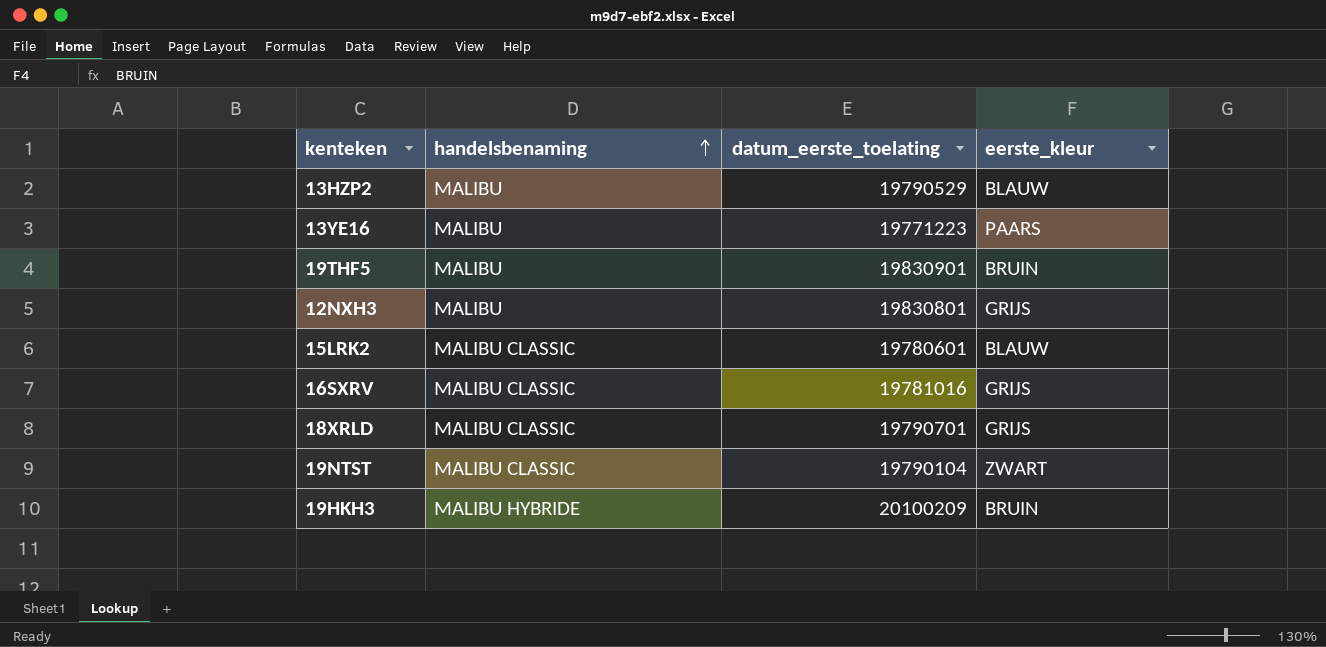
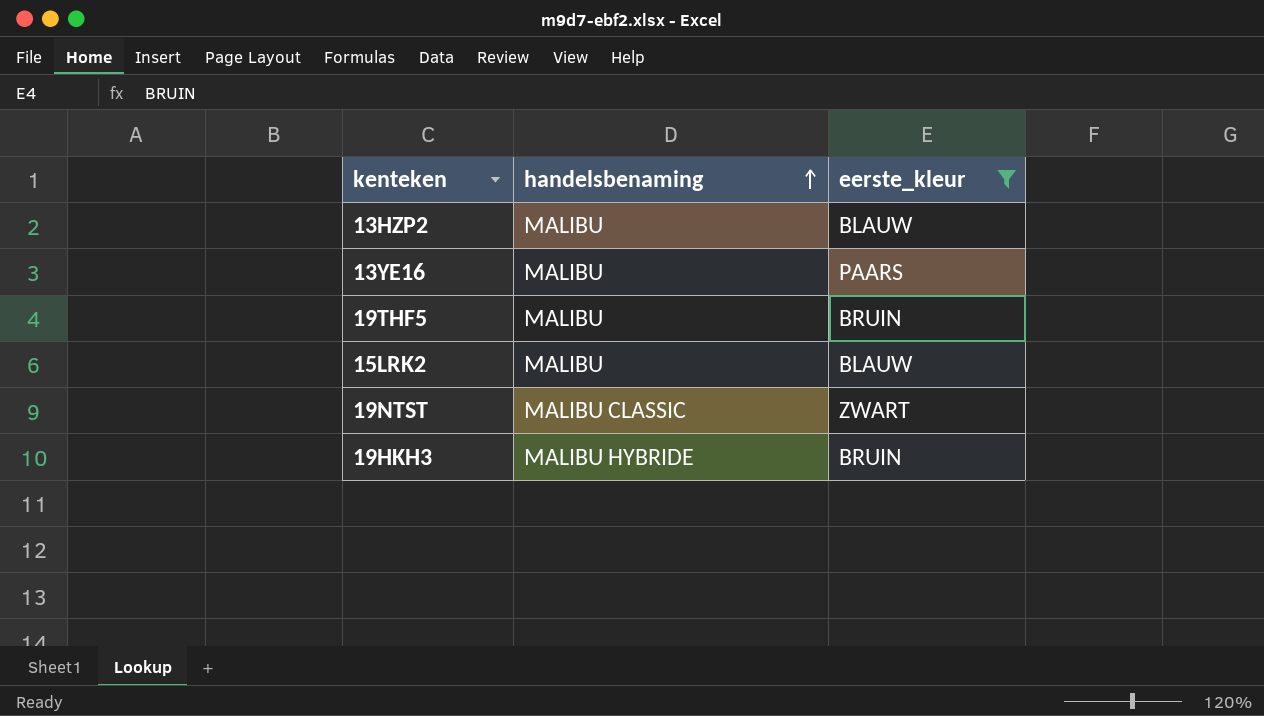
filter: none -> eerste_kleur != GRIJS
column datum_eerste_toelating | position: 3 -> none
15LRK2 | handelsbenaming: MALIBU CLASSIC -> MALIBU

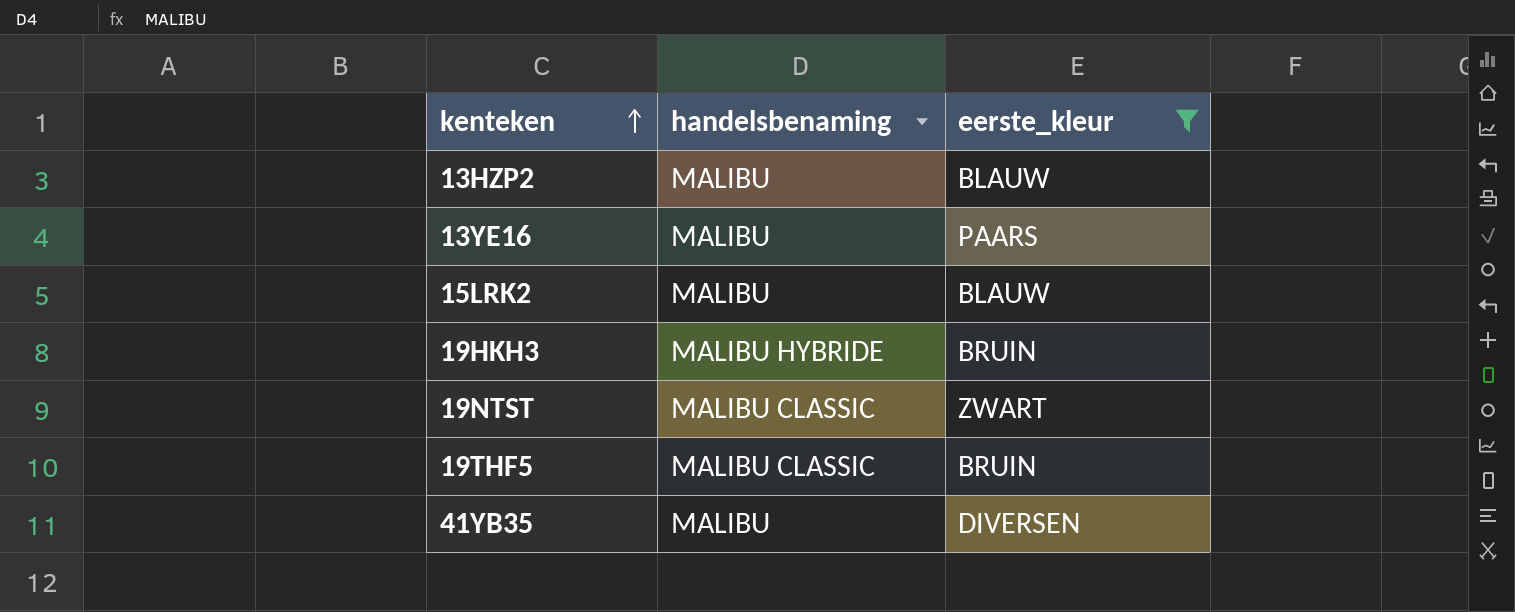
row order: handelsbenaming ascending -> kenteken ascending
19THF5 | handelsbenaming: MALIBU -> MALIBU CLASSIC
row 41YB35: none -> MALIBU | DIVERSEN

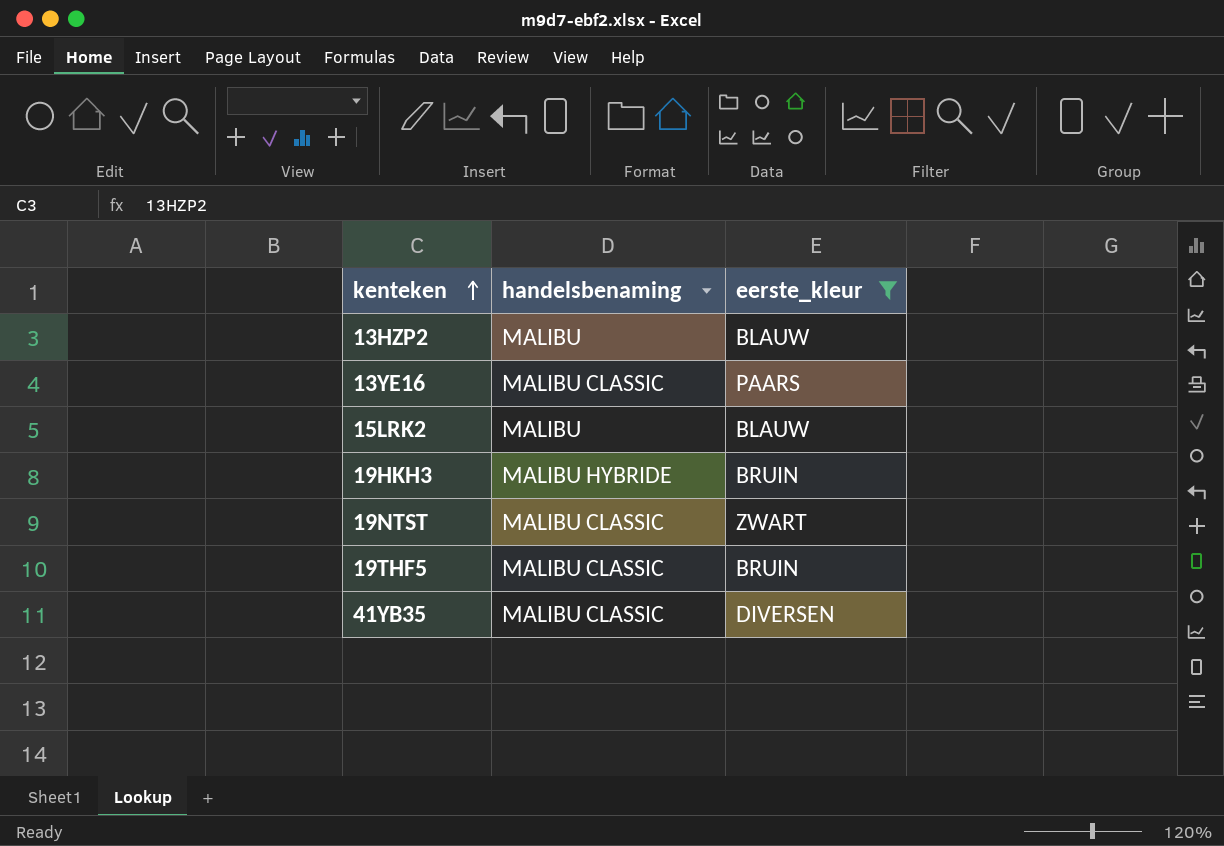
13YE16 | handelsbenaming: MALIBU -> MALIBU CLASSIC
41YB35 | handelsbenaming: MALIBU -> MALIBU CLASSIC

